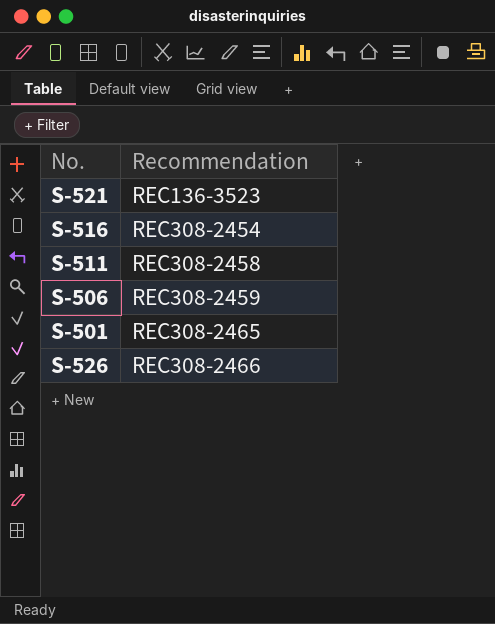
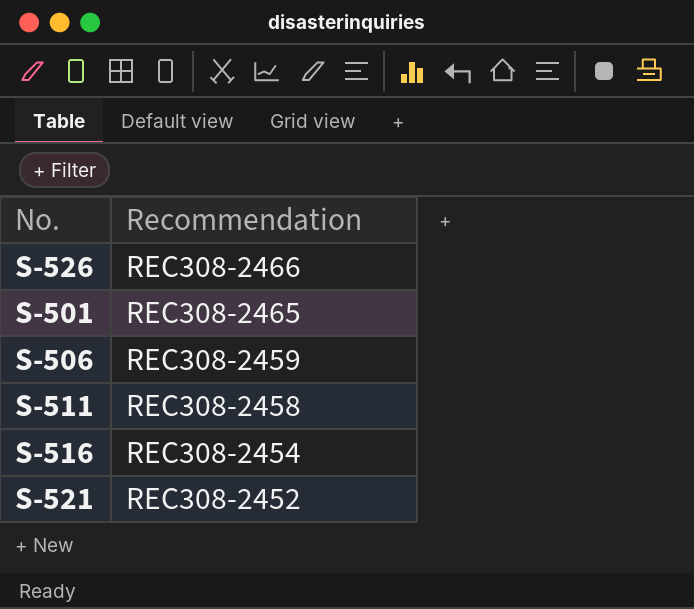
row order: Recommendation ascending -> Recommendation descending
S-521 | Recommendation: REC136-3523 -> REC308-2452

